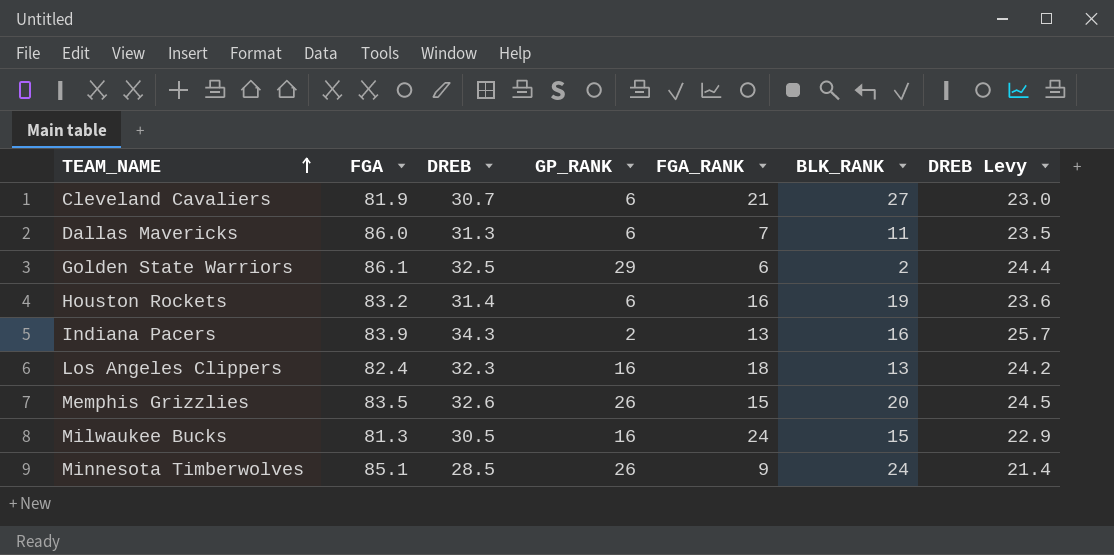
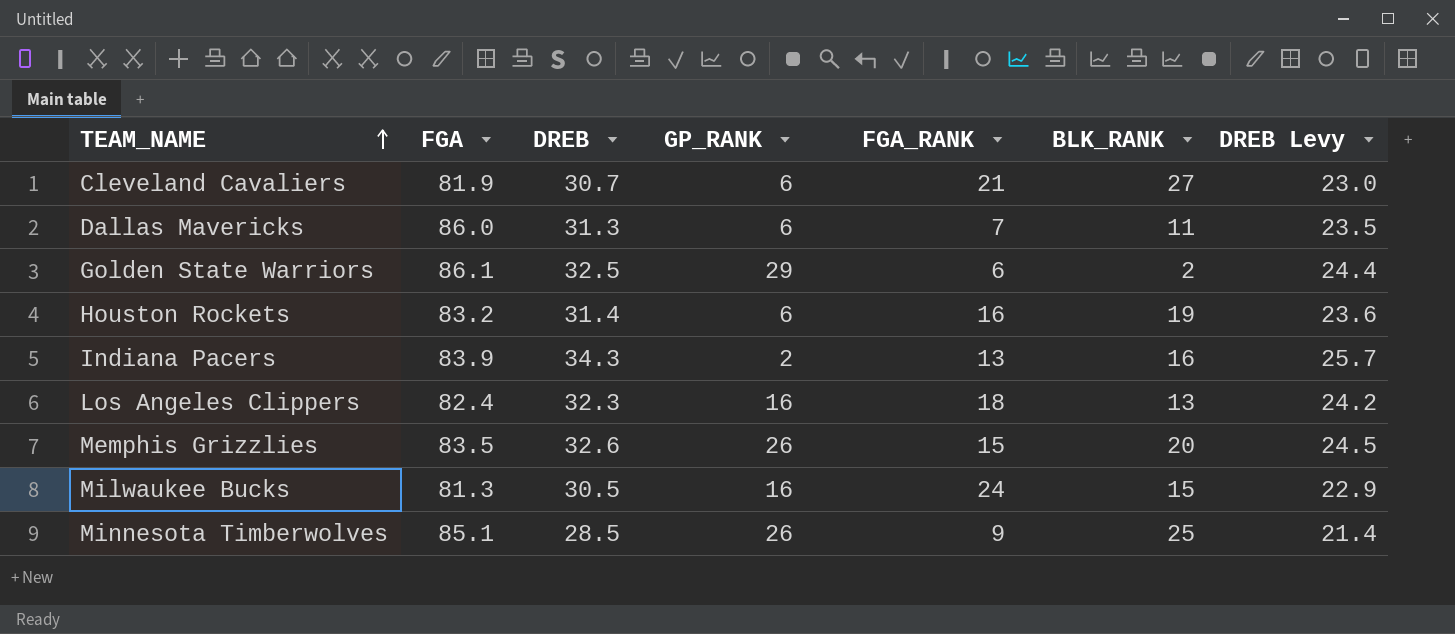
Minnesota Timberwolves | BLK_RANK: 24 -> 25

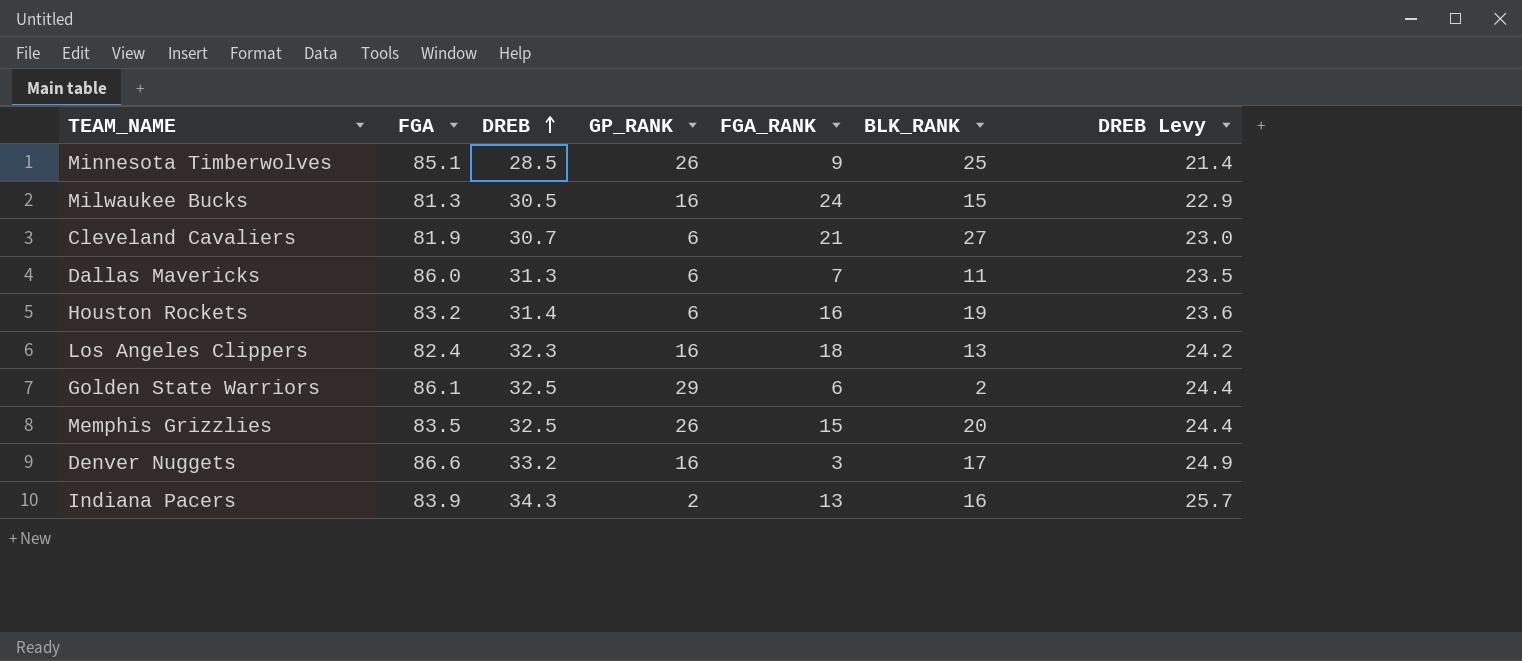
row order: TEAM_NAME ascending -> DREB ascending
Memphis Grizzlies | DREB: 32.6 -> 32.5
Memphis Grizzlies | DREB Levy: 24.5 -> 24.4
row Denver Nuggets: none -> 86.6 | 33.2 | 16 | 3 | 17 | 24.9

